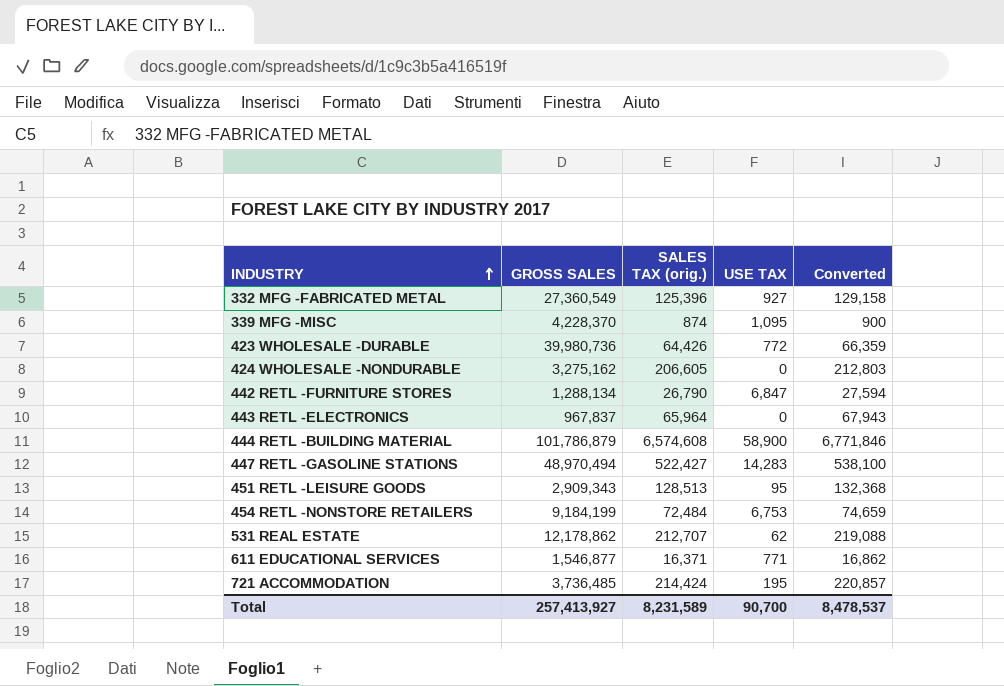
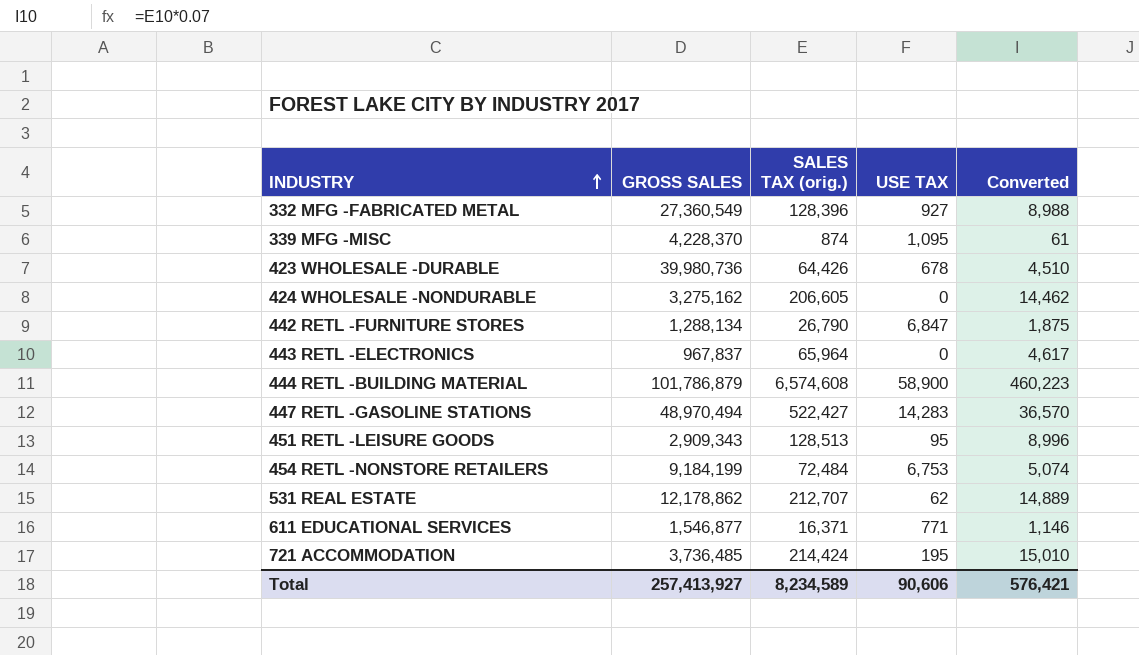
column Converted | formula: [SALES TAX (orig.)] * 1.03 -> [SALES TAX (orig.)] * 0.07
332 MFG -FABRICATED METAL | SALES TAX (orig.): 125,396 -> 128,396
423 WHOLESALE -DURABLE | USE TAX: 772 -> 678
Total | SALES TAX (orig.): 8,231,589 -> 8,234,589
Total | USE TAX: 90,700 -> 90,606
Total | Converted: 8,478,537 -> 576,421

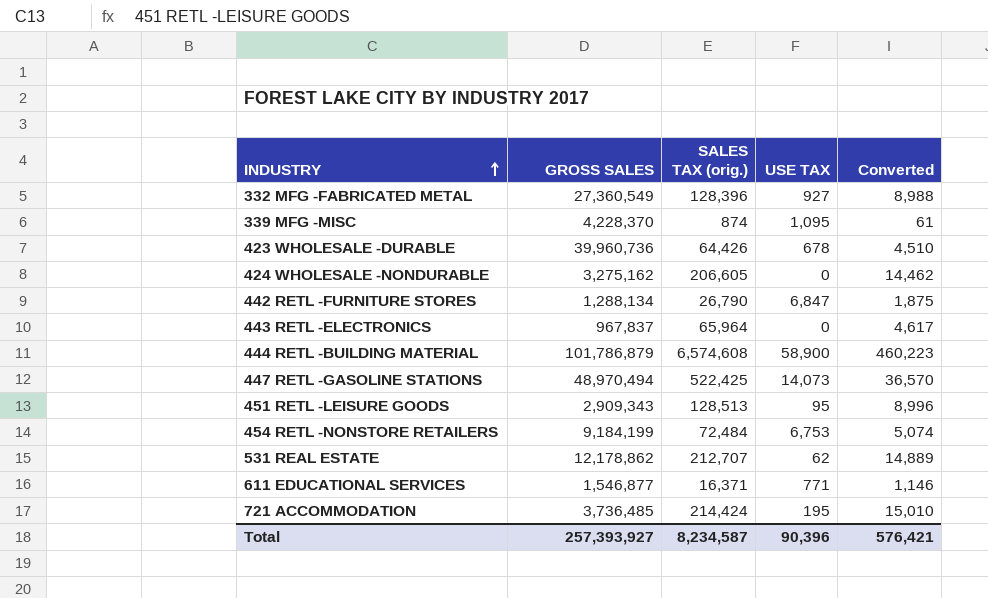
423 WHOLESALE -DURABLE | GROSS SALES: 39,980,736 -> 39,960,736
447 RETL -GASOLINE STATIONS | SALES TAX (orig.): 522,427 -> 522,425
447 RETL -GASOLINE STATIONS | USE TAX: 14,283 -> 14,073
Total | GROSS SALES: 257,413,927 -> 257,393,927
Total | SALES TAX (orig.): 8,234,589 -> 8,234,587
Total | USE TAX: 90,606 -> 90,396

